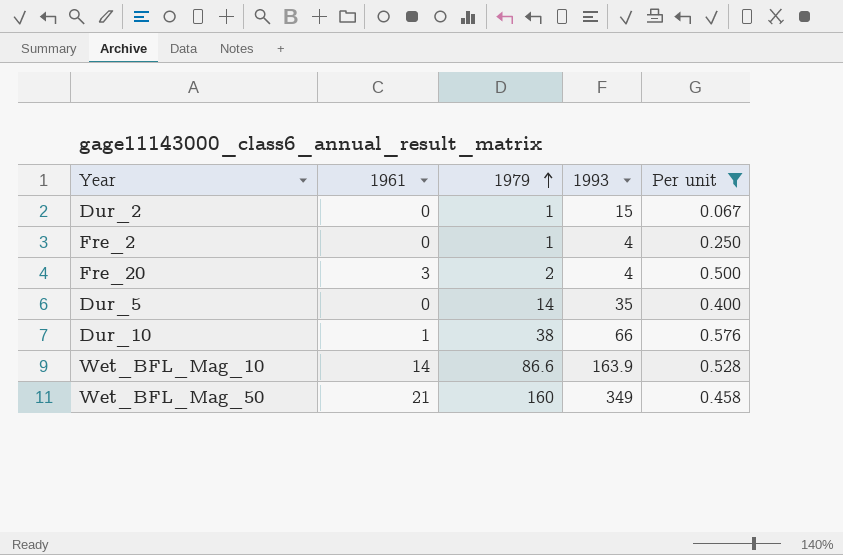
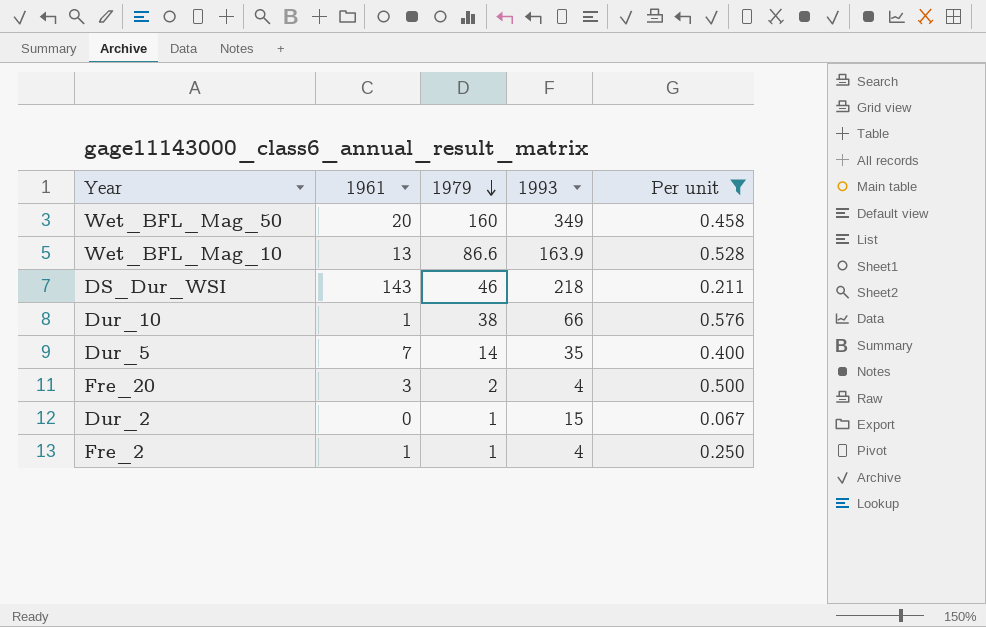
row order: 1979 ascending -> 1979 descending
Wet_BFL_Mag_50 | 1961: 21 -> 20
Wet_BFL_Mag_10 | 1961: 14 -> 13
row DS_Dur_WSI: none -> 143 | 46 | 218 | 0.211
Dur_5 | 1961: 0 -> 7
Fre_2 | 1961: 0 -> 1

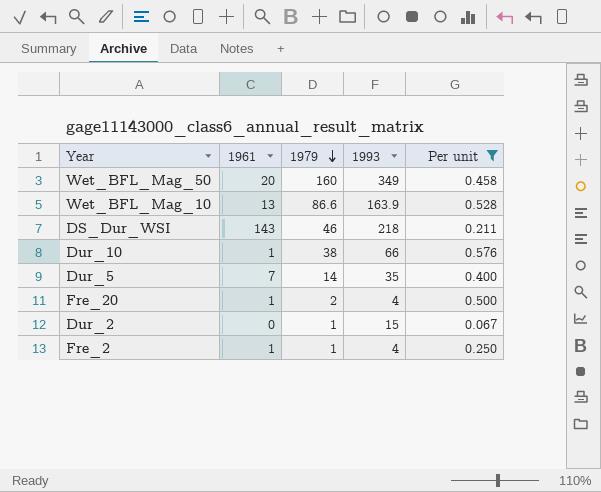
Fre_20 | 1961: 3 -> 1

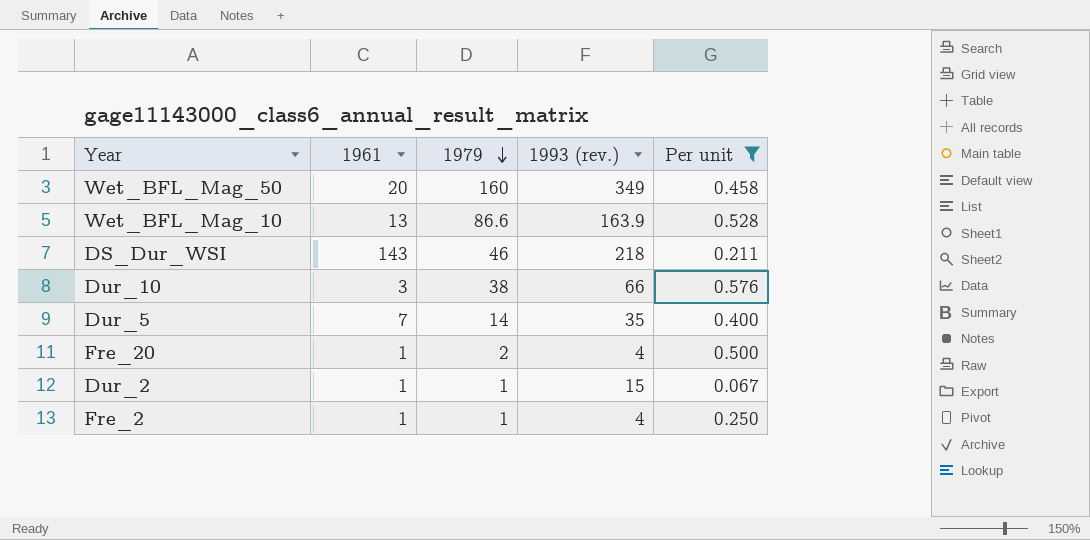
column name: 1993 -> 1993 (rev.)
Dur_10 | 1961: 1 -> 3
Dur_2 | 1961: 0 -> 1

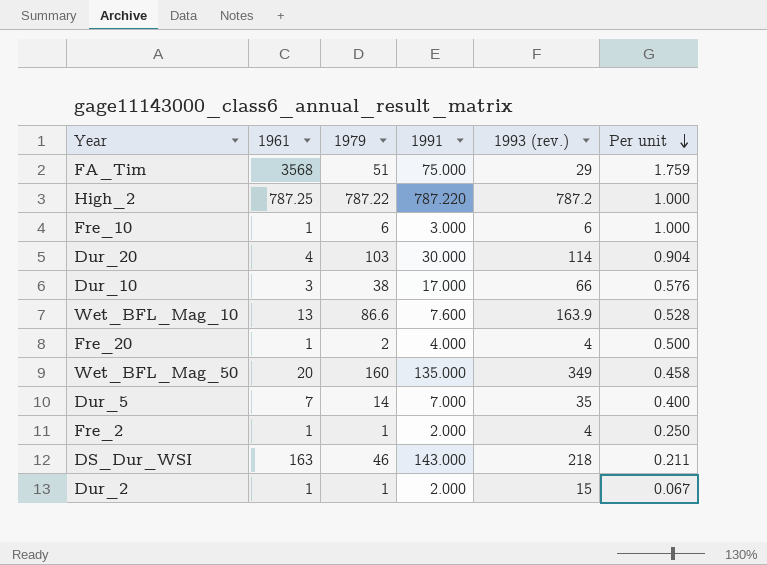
filter: Per unit <= 0.576 -> none
row order: 1979 descending -> Per unit descending
column 1991 | position: none -> 4
DS_Dur_WSI | 1961: 143 -> 163

